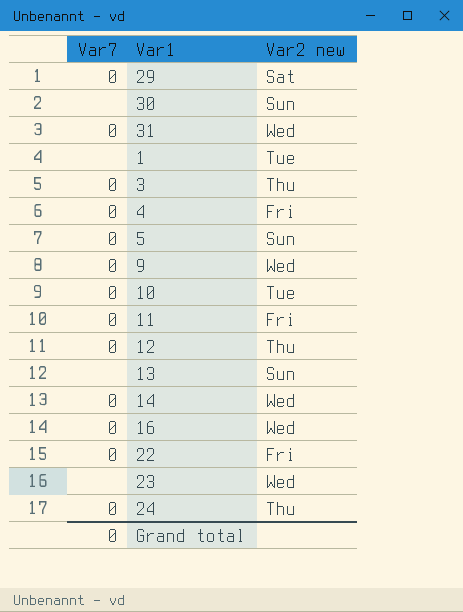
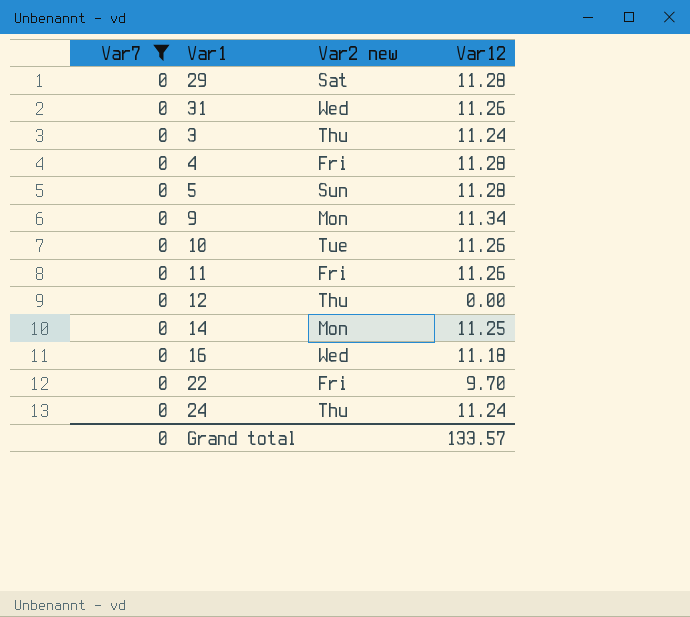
filter: none -> Var7 = 0
column Var12 | position: none -> 4
9 | Var2 new: Wed -> Mon
14 | Var2 new: Wed -> Mon

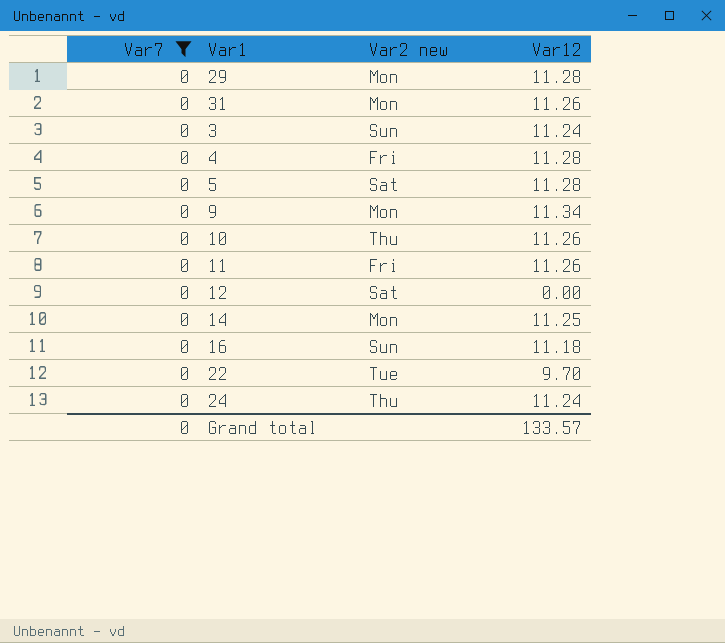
29 | Var2 new: Sat -> Mon
31 | Var2 new: Wed -> Mon
3 | Var2 new: Thu -> Sun
5 | Var2 new: Sun -> Sat
10 | Var2 new: Tue -> Thu
12 | Var2 new: Thu -> Sat
16 | Var2 new: Wed -> Sun
22 | Var2 new: Fri -> Tue

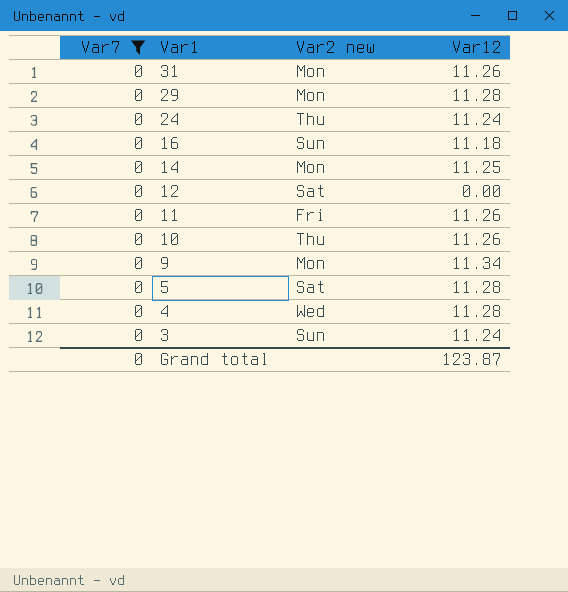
row order: none -> Var1 descending
row 22: 0 | Tue | 9.70 -> none
4 | Var2 new: Fri -> Wed
Grand total | Var12: 133.57 -> 123.87

